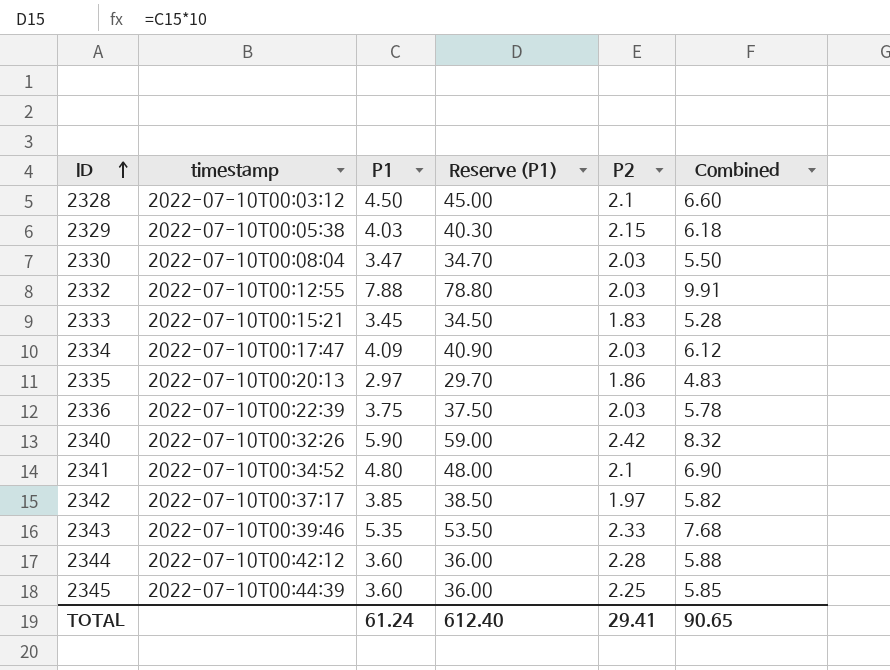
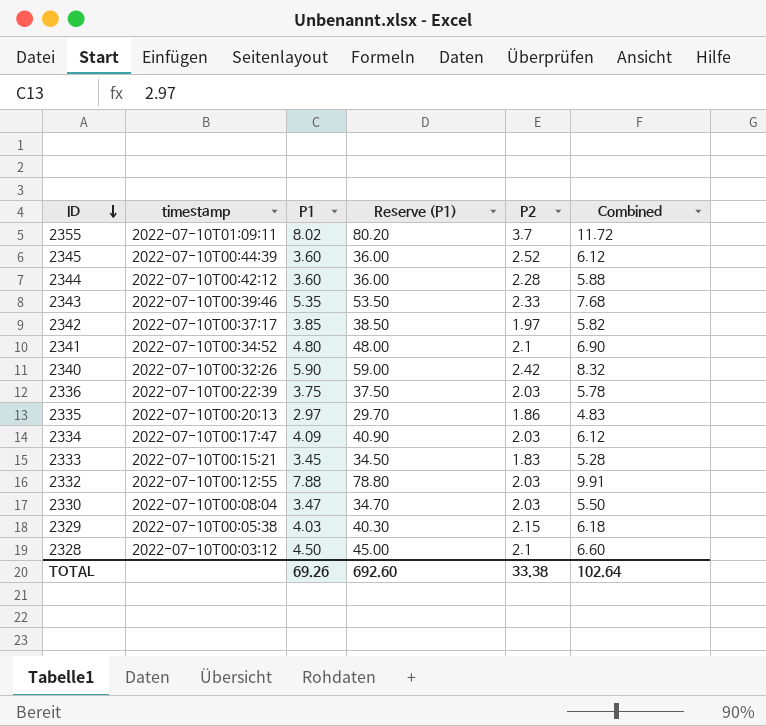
row order: ID ascending -> ID descending
row 2355: none -> 2022-07-10T01:09:11 | 8.02 | 80.20 | 3.7 | 11.72
2345 | P2: 2.25 -> 2.52
2345 | Combined: 5.85 -> 6.12
TOTAL | P1: 61.24 -> 69.26
TOTAL | Reserve (P1): 612.40 -> 692.60
TOTAL | P2: 29.41 -> 33.38
TOTAL | Combined: 90.65 -> 102.64

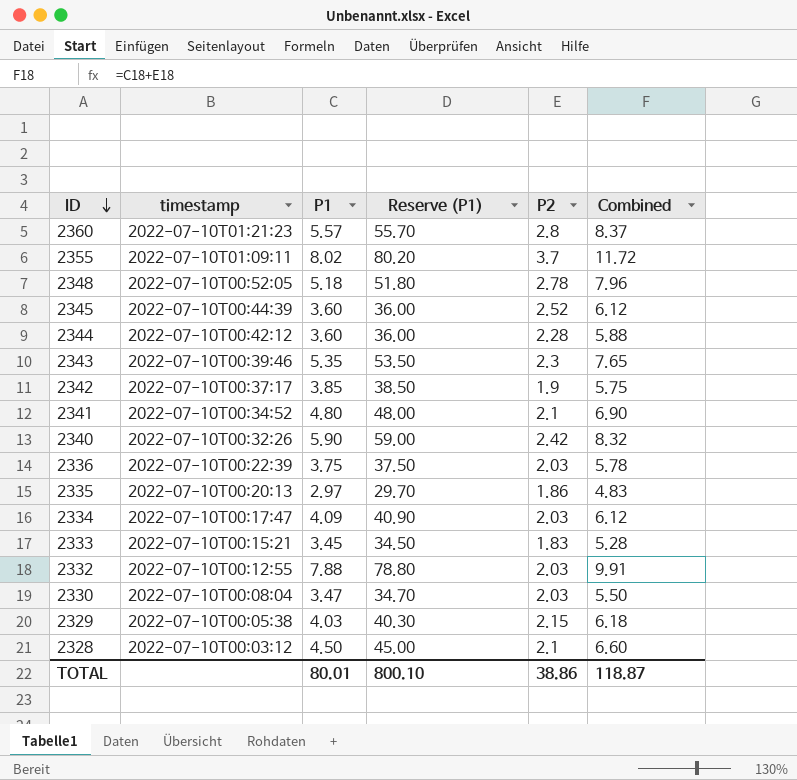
row 2360: none -> 2022-07-10T01:21:23 | 5.57 | 55.70 | 2.8 | 8.37
row 2348: none -> 2022-07-10T00:52:05 | 5.18 | 51.80 | 2.78 | 7.96
2343 | P2: 2.33 -> 2.3
2343 | Combined: 7.68 -> 7.65
2342 | P2: 1.97 -> 1.9
2342 | Combined: 5.82 -> 5.75
TOTAL | P1: 69.26 -> 80.01
TOTAL | Reserve (P1): 692.60 -> 800.10
TOTAL | P2: 33.38 -> 38.86
TOTAL | Combined: 102.64 -> 118.87

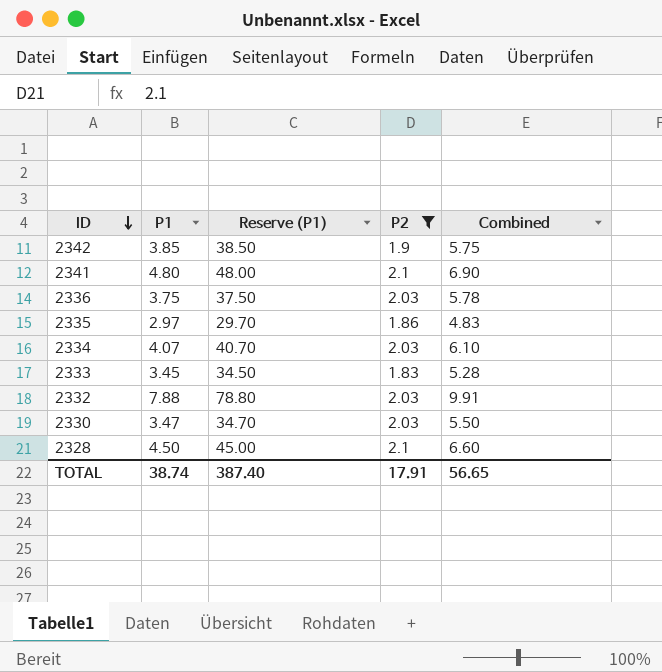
filter: none -> P2 <= 2.1
column timestamp | position: 2 -> none
2334 | P1: 4.09 -> 4.07
2334 | Reserve (P1): 40.90 -> 40.70
2334 | Combined: 6.12 -> 6.10
TOTAL | P1: 80.01 -> 38.74
TOTAL | Reserve (P1): 800.10 -> 387.40
TOTAL | P2: 38.86 -> 17.91
TOTAL | Combined: 118.87 -> 56.65

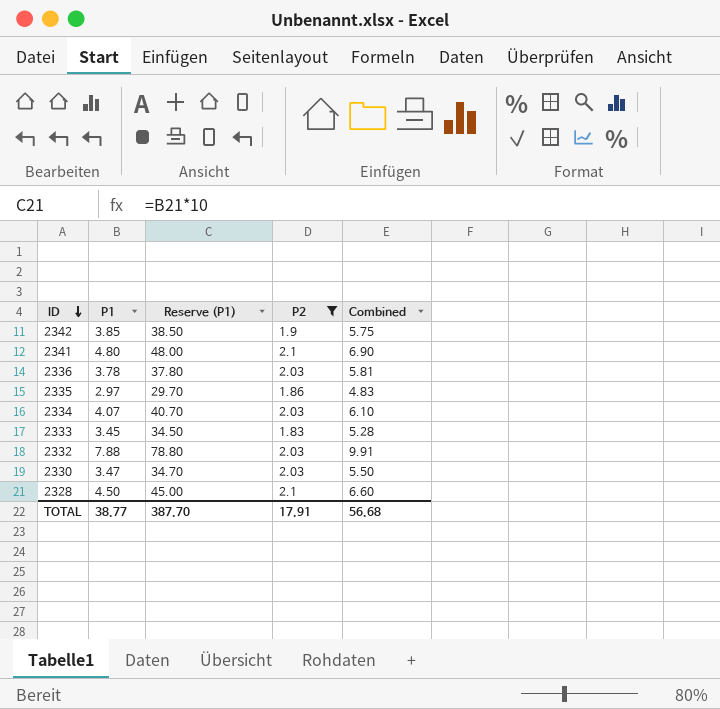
2336 | P1: 3.75 -> 3.78
2336 | Reserve (P1): 37.50 -> 37.80
2336 | Combined: 5.78 -> 5.81
TOTAL | P1: 38.74 -> 38.77
TOTAL | Reserve (P1): 387.40 -> 387.70
TOTAL | Combined: 56.65 -> 56.68

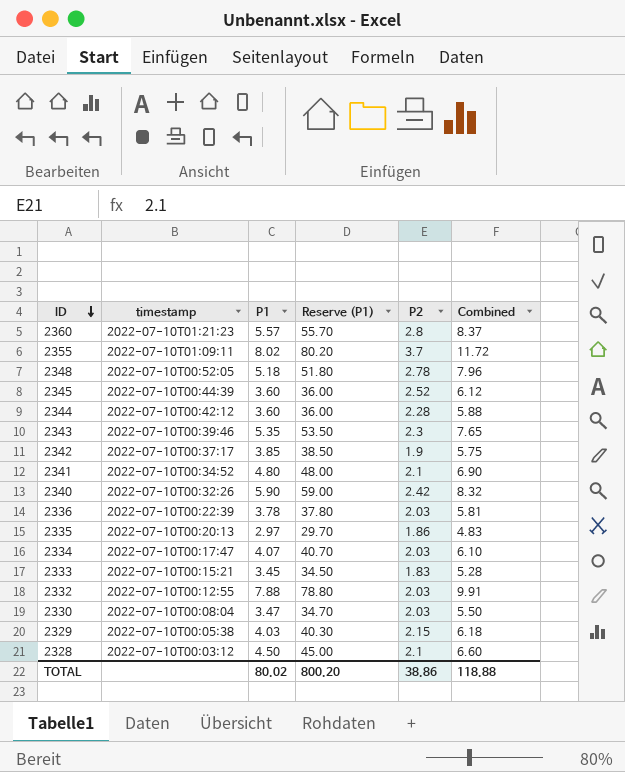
filter: P2 <= 2.1 -> none
column timestamp | position: none -> 2
TOTAL | P1: 38.77 -> 80.02
TOTAL | Reserve (P1): 387.70 -> 800.20
TOTAL | P2: 17.91 -> 38.86
TOTAL | Combined: 56.68 -> 118.88

